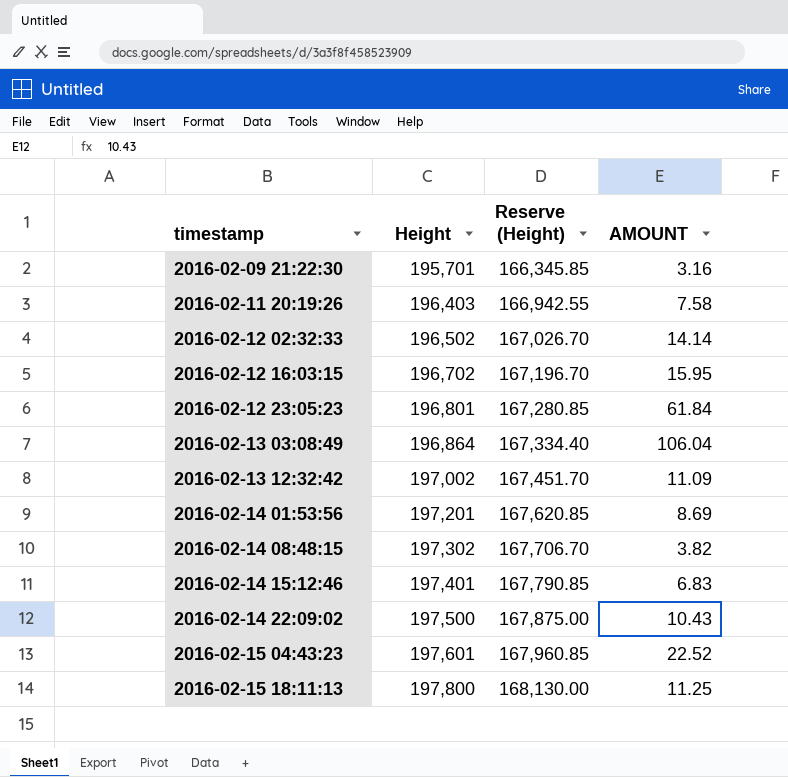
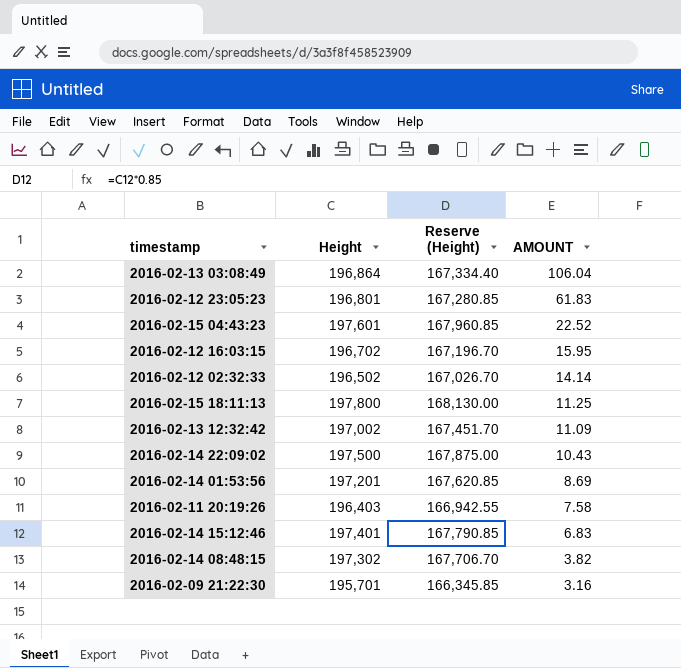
row order: timestamp ascending -> AMOUNT descending
2016-02-12 23:05:23 | AMOUNT: 61.84 -> 61.83

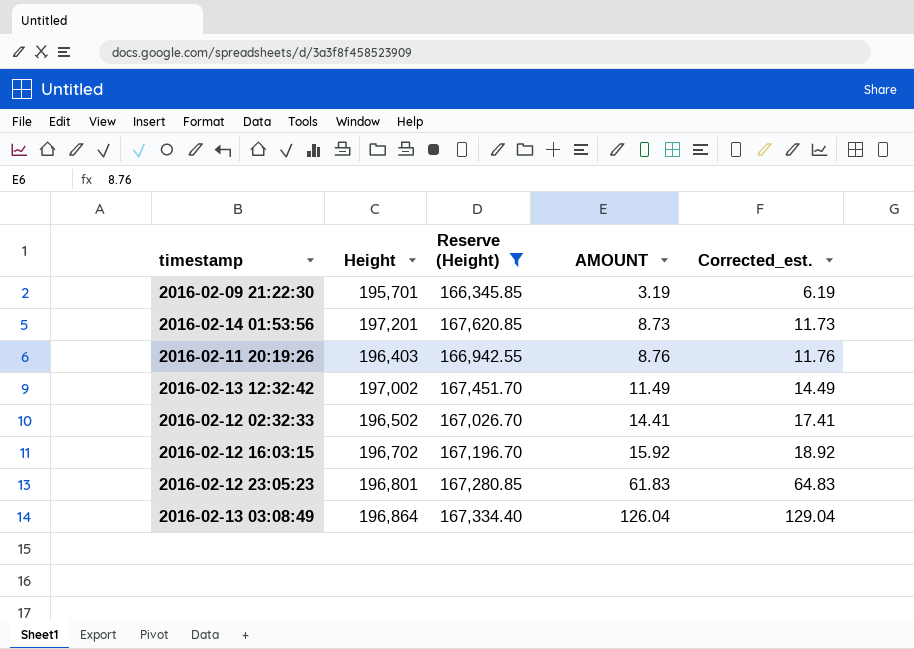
filter: none -> Reserve (Height) <= 167,620.85
row order: AMOUNT descending -> AMOUNT ascending
column Corrected_est. | formula: none -> [AMOUNT] + 3
2016-02-09 21:22:30 | AMOUNT: 3.16 -> 3.19
2016-02-14 01:53:56 | AMOUNT: 8.69 -> 8.73
2016-02-11 20:19:26 | AMOUNT: 7.58 -> 8.76
2016-02-13 12:32:42 | AMOUNT: 11.09 -> 11.49
2016-02-12 02:32:33 | AMOUNT: 14.14 -> 14.41
2016-02-12 16:03:15 | AMOUNT: 15.95 -> 15.92
2016-02-13 03:08:49 | AMOUNT: 106.04 -> 126.04

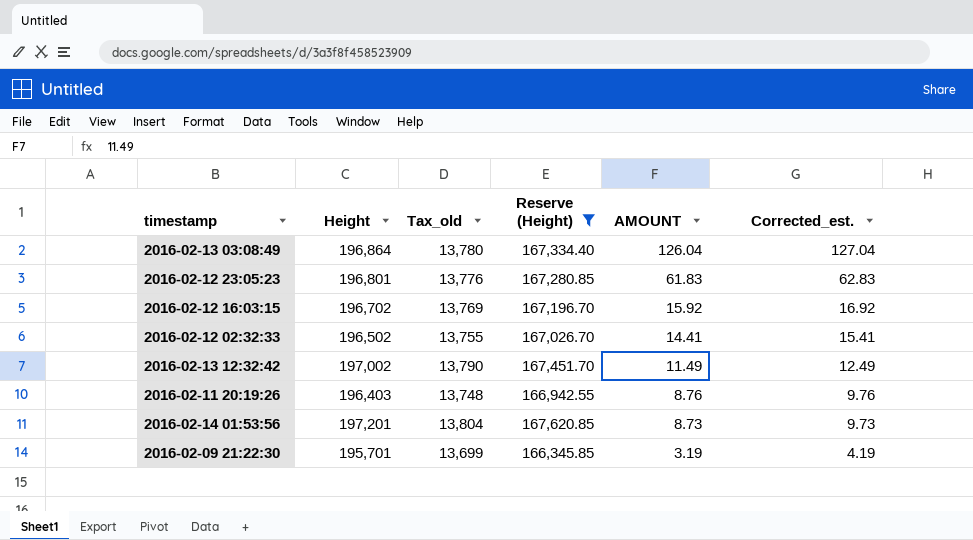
row order: AMOUNT ascending -> AMOUNT descending
column Tax_old | formula: none -> [Height] * 0.07
column Corrected_est. | formula: [AMOUNT] + 3 -> [AMOUNT] + 1

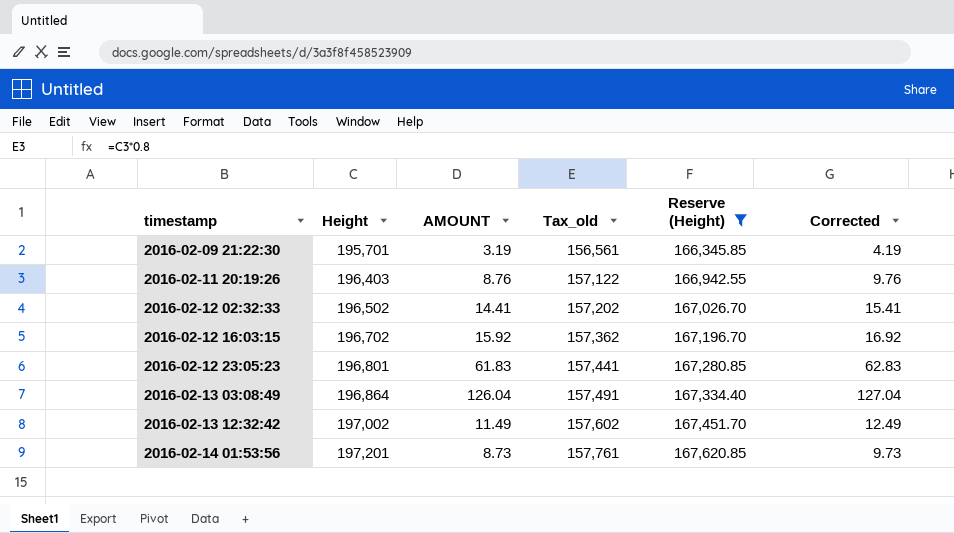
row order: AMOUNT descending -> timestamp ascending
column AMOUNT | position: 5 -> 3
column Tax_old | formula: [Height] * 0.07 -> [Height] * 0.8
column name: Corrected_est. -> Corrected

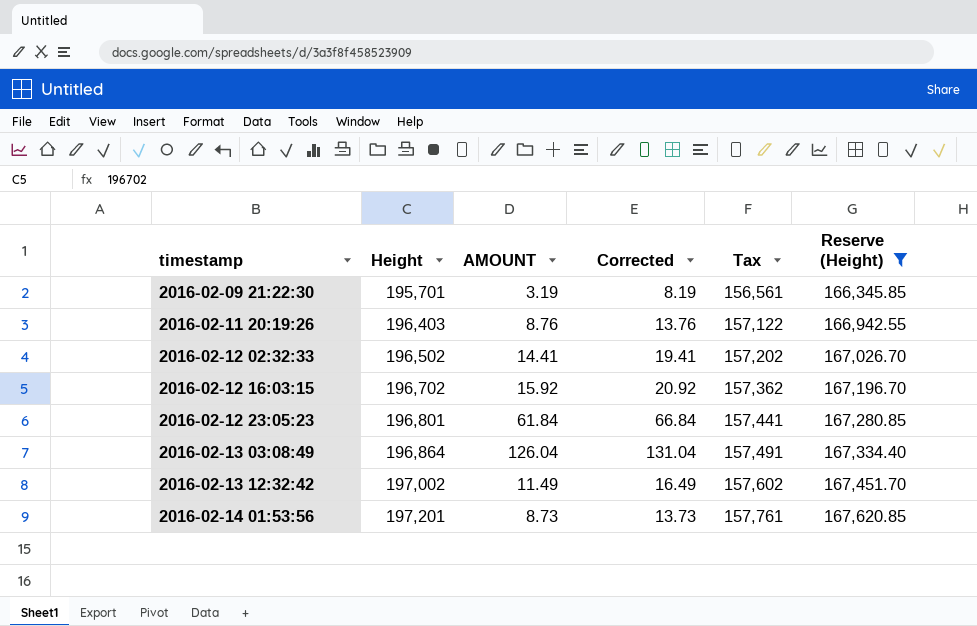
column Corrected | formula: [AMOUNT] + 1 -> [AMOUNT] + 5
column Corrected | position: 6 -> 4
column name: Tax_old -> Tax
2016-02-12 23:05:23 | AMOUNT: 61.83 -> 61.84

